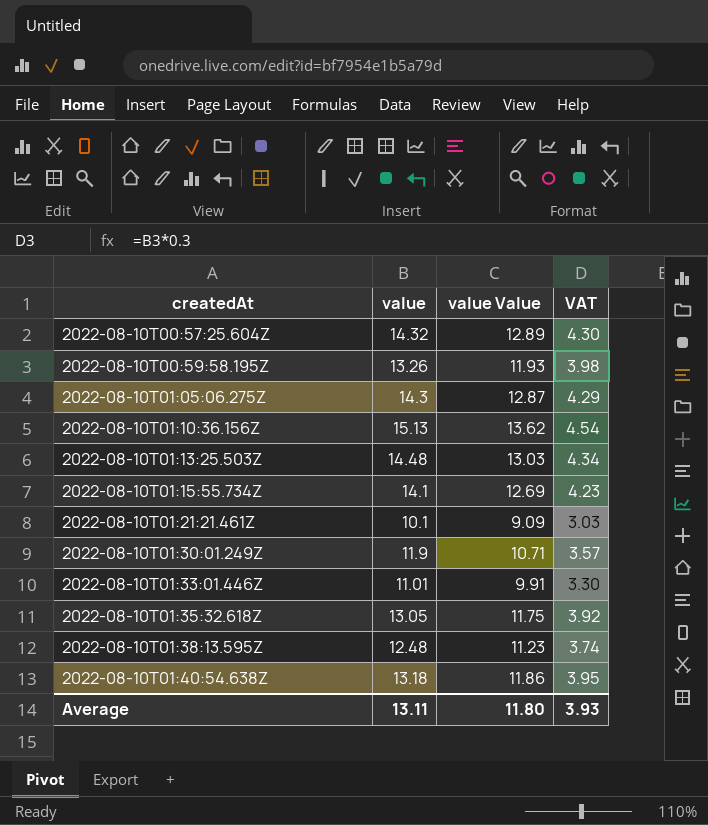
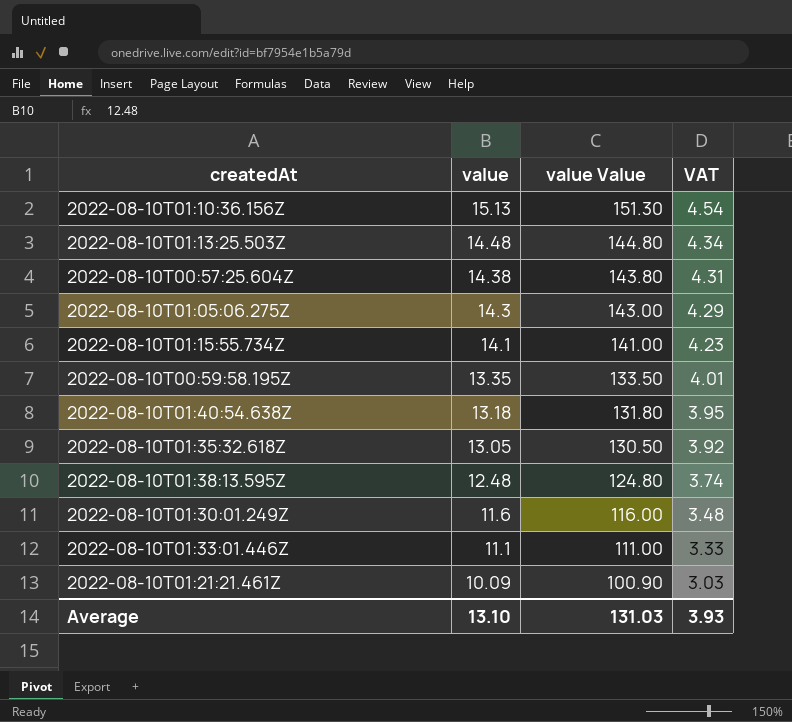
row order: createdAt ascending -> value descending
column value Value | formula: [value] * 0.9 -> [value] * 10
2022-08-10T00:57:25.604Z | value: 14.32 -> 14.38
2022-08-10T00:57:25.604Z | VAT: 4.30 -> 4.31
2022-08-10T00:59:58.195Z | value: 13.26 -> 13.35
2022-08-10T00:59:58.195Z | VAT: 3.98 -> 4.01
2022-08-10T01:30:01.249Z | value: 11.9 -> 11.6
2022-08-10T01:30:01.249Z | VAT: 3.57 -> 3.48
2022-08-10T01:33:01.446Z | value: 11.01 -> 11.1
2022-08-10T01:33:01.446Z | VAT: 3.30 -> 3.33
2022-08-10T01:21:21.461Z | value: 10.1 -> 10.09
Average | value: 13.11 -> 13.10
Average | value Value: 11.80 -> 131.03

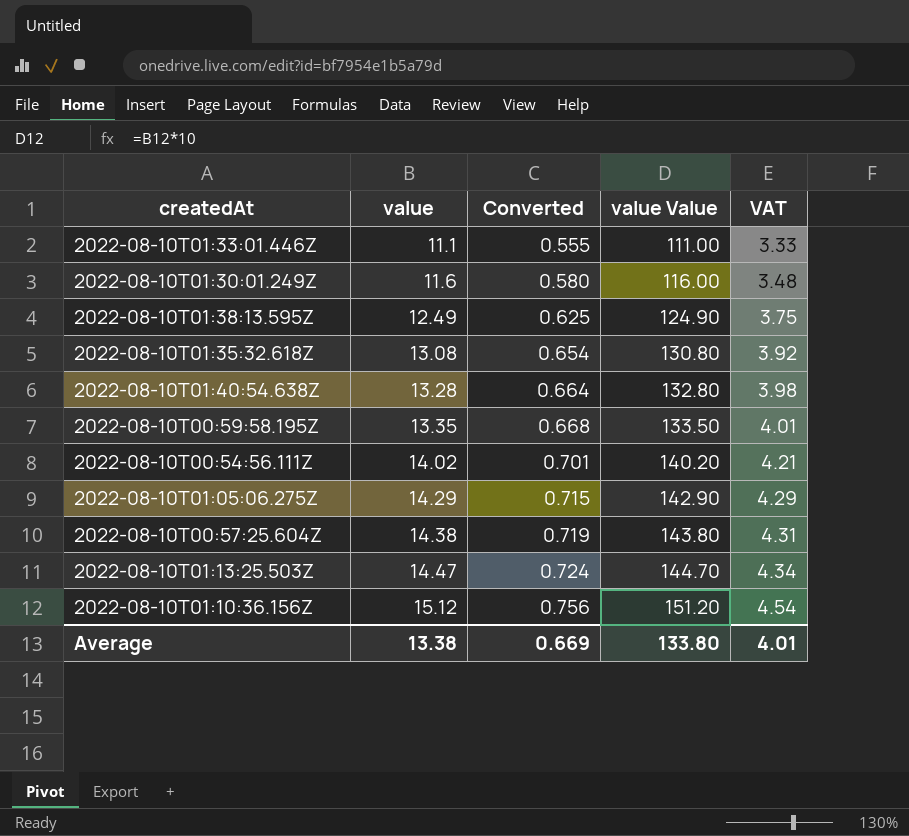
row order: value descending -> value ascending
column Converted | formula: none -> [value] * 0.05
row 2022-08-10T01:15:55.734Z: 14.1 | 141.00 | 4.23 -> none
row 2022-08-10T01:21:21.461Z: 10.09 | 100.90 | 3.03 -> none
2022-08-10T01:38:13.595Z | value: 12.48 -> 12.49
2022-08-10T01:38:13.595Z | value Value: 124.80 -> 124.90
2022-08-10T01:38:13.595Z | VAT: 3.74 -> 3.75
2022-08-10T01:35:32.618Z | value: 13.05 -> 13.08
2022-08-10T01:35:32.618Z | value Value: 130.50 -> 130.80
2022-08-10T01:40:54.638Z | value: 13.18 -> 13.28
2022-08-10T01:40:54.638Z | value Value: 131.80 -> 132.80
2022-08-10T01:40:54.638Z | VAT: 3.95 -> 3.98
row 2022-08-10T00:54:56.111Z: none -> 14.02 | 0.701 | 140.20 | 4.21
2022-08-10T01:05:06.275Z | value: 14.3 -> 14.29
2022-08-10T01:05:06.275Z | value Value: 143.00 -> 142.90
2022-08-10T01:13:25.503Z | value: 14.48 -> 14.47
2022-08-10T01:13:25.503Z | value Value: 144.80 -> 144.70
2022-08-10T01:10:36.156Z | value: 15.13 -> 15.12
2022-08-10T01:10:36.156Z | value Value: 151.30 -> 151.20
Average | value: 13.10 -> 13.38
Average | value Value: 131.03 -> 133.80
Average | VAT: 3.93 -> 4.01

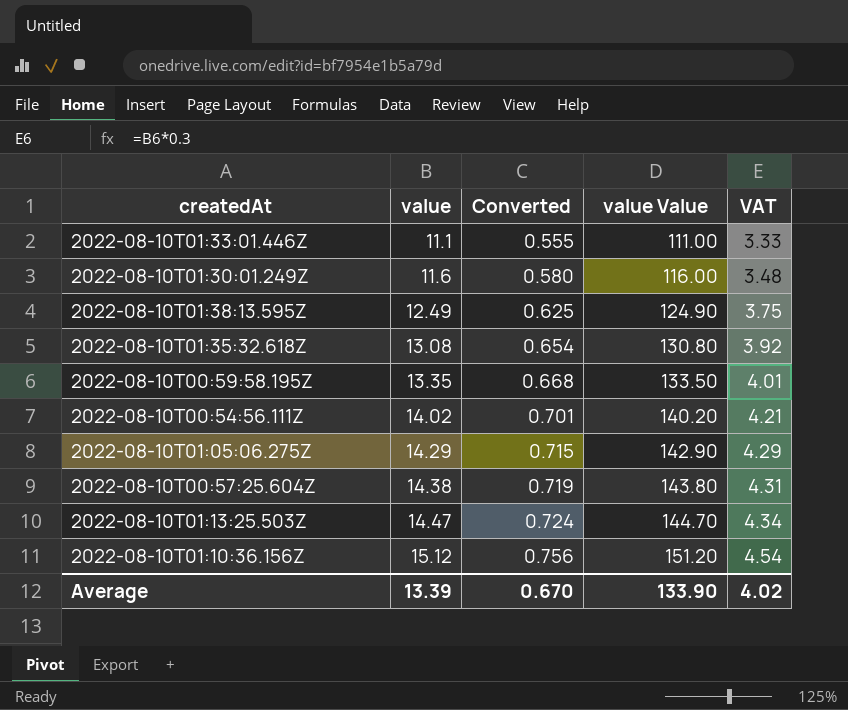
row 2022-08-10T01:40:54.638Z: 13.28 | 0.664 | 132.80 | 3.98 -> none
Average | value: 13.38 -> 13.39
Average | Converted: 0.669 -> 0.670
Average | value Value: 133.80 -> 133.90
Average | VAT: 4.01 -> 4.02

